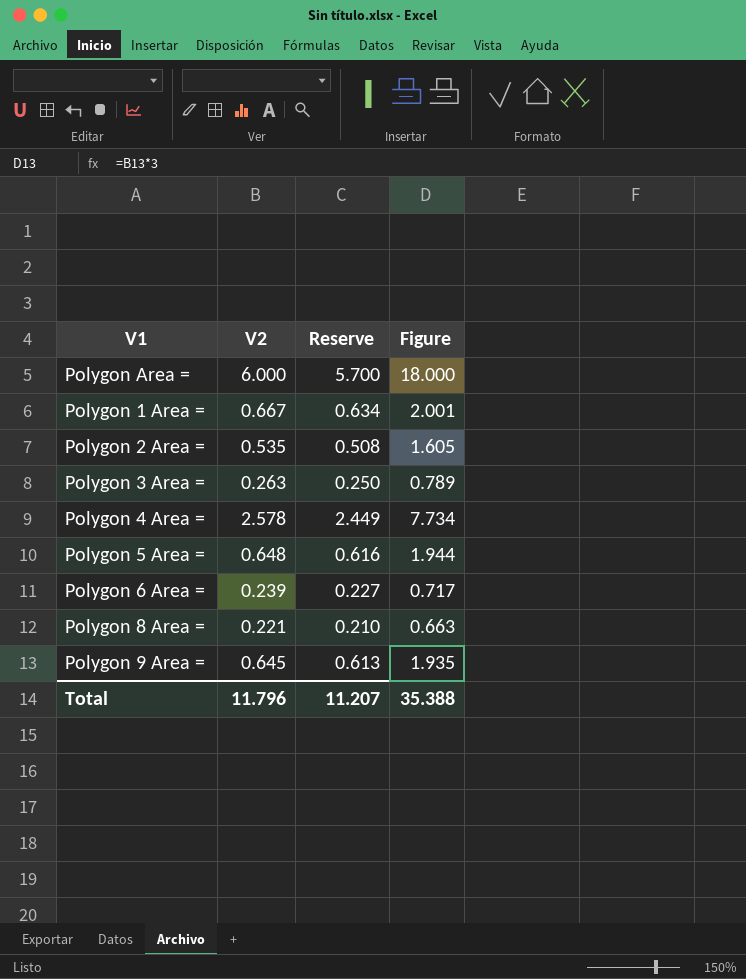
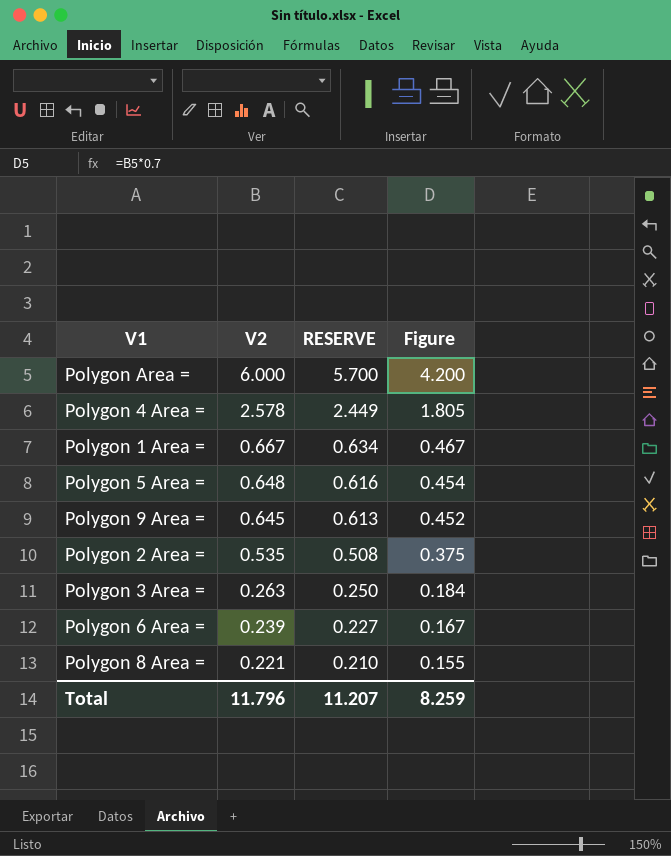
row order: none -> V2 descending
column name: Reserve -> RESERVE
column Figure | formula: [V2] * 3 -> [V2] * 0.7
Total | Figure: 35.388 -> 8.259

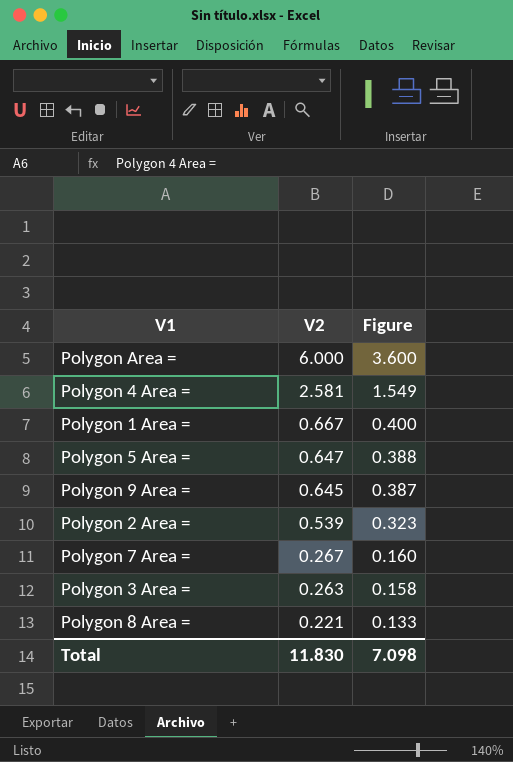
column RESERVE | formula: [V2] * 0.95 -> none
column Figure | formula: [V2] * 0.7 -> [V2] * 0.6
row Polygon 6 Area =: 0.239 | 0.227 | 0.167 -> none
Polygon 4 Area = | V2: 2.578 -> 2.581
Polygon 5 Area = | V2: 0.648 -> 0.647
Polygon 2 Area = | V2: 0.535 -> 0.539
row Polygon 7 Area =: none -> 0.267 | 0.160
Total | V2: 11.796 -> 11.830
Total | Figure: 8.259 -> 7.098

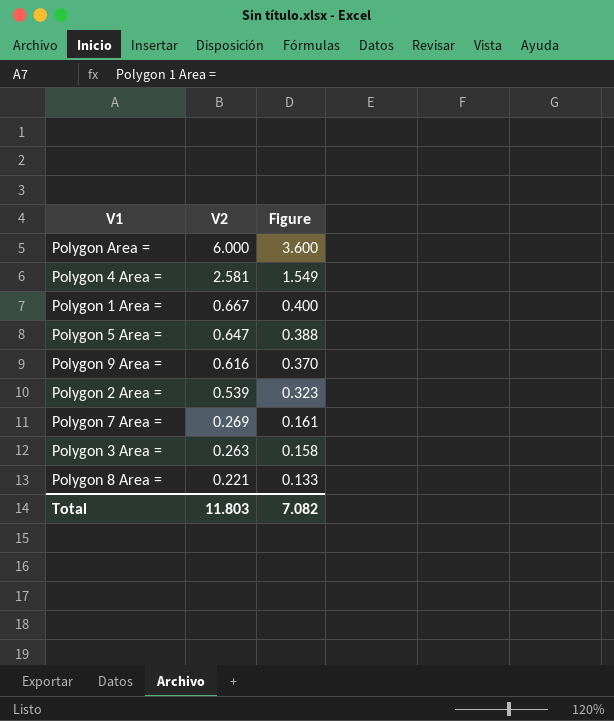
Polygon 9 Area = | V2: 0.645 -> 0.616
Polygon 9 Area = | Figure: 0.387 -> 0.370
Polygon 7 Area = | V2: 0.267 -> 0.269
Polygon 7 Area = | Figure: 0.160 -> 0.161
Total | V2: 11.830 -> 11.803
Total | Figure: 7.098 -> 7.082

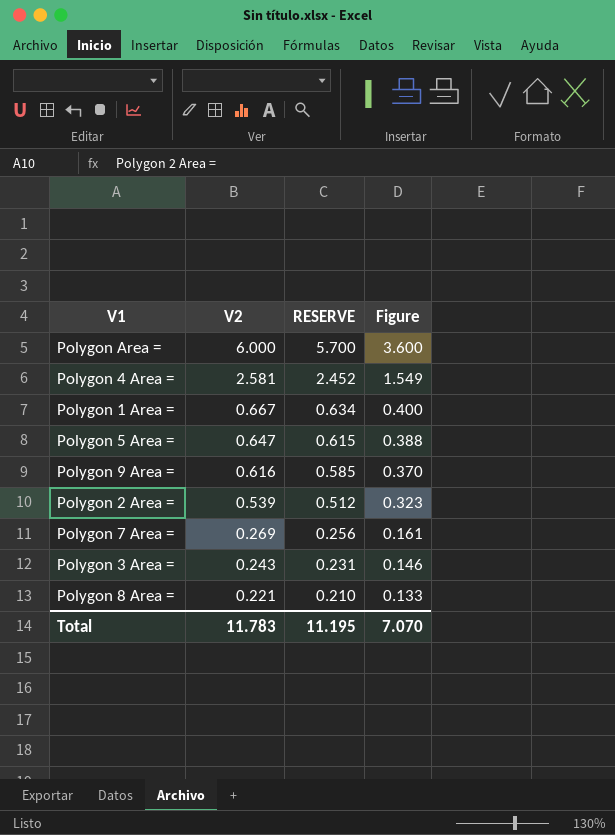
column RESERVE | formula: none -> [V2] * 0.95
Polygon 3 Area = | V2: 0.263 -> 0.243
Polygon 3 Area = | Figure: 0.158 -> 0.146
Total | V2: 11.803 -> 11.783
Total | Figure: 7.082 -> 7.070

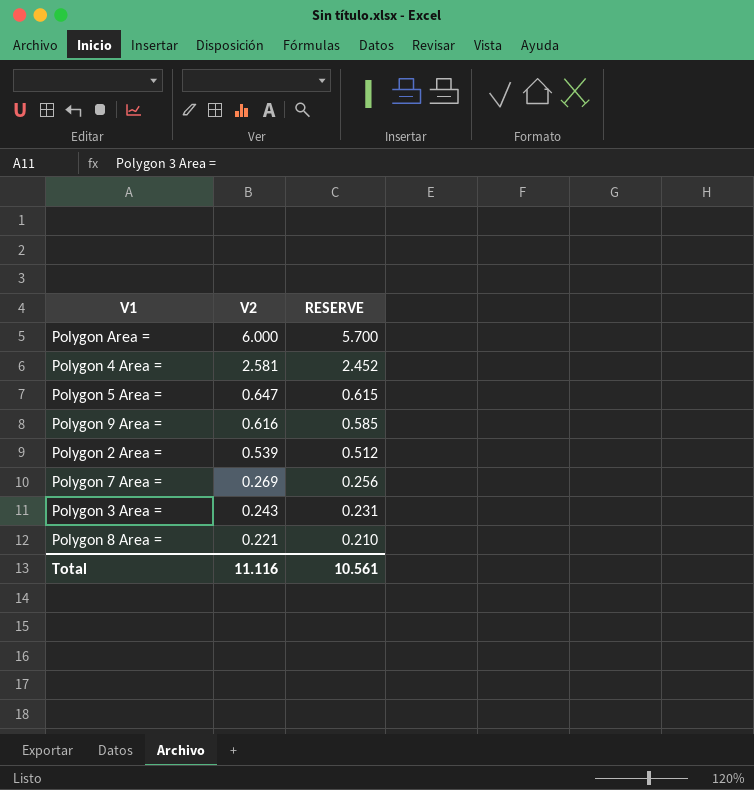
column Figure | formula: [V2] * 0.6 -> none
row Polygon 1 Area =: 0.667 | 0.634 | 0.400 -> none
Total | V2: 11.783 -> 11.116
Total | RESERVE: 11.195 -> 10.561

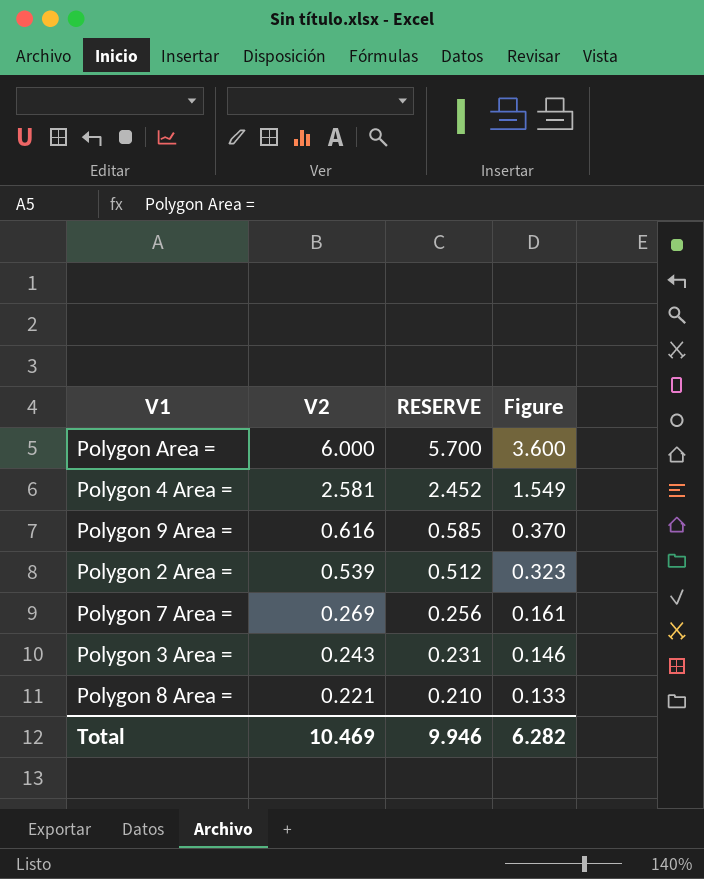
column Figure | formula: none -> [V2] * 0.6
row Polygon 5 Area =: 0.647 | 0.615 -> none
Total | V2: 11.116 -> 10.469
Total | RESERVE: 10.561 -> 9.946

